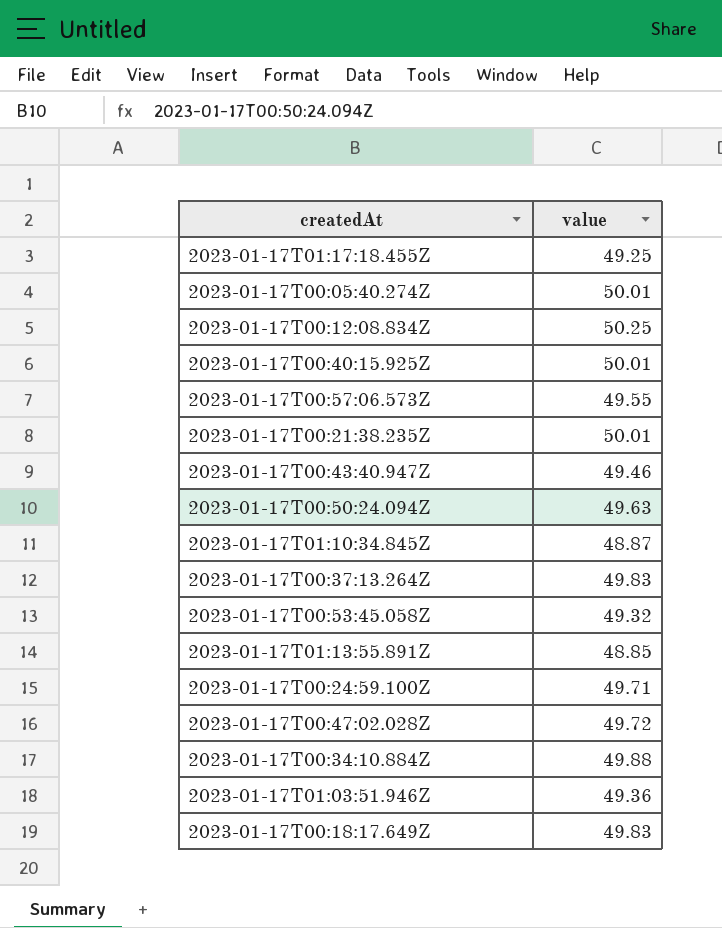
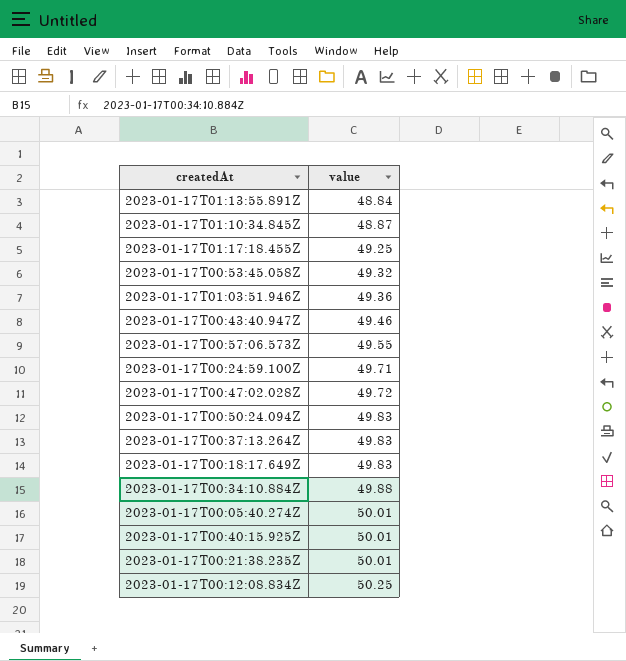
row order: none -> value ascending
2023-01-17T01:13:55.891Z | value: 48.85 -> 48.84
2023-01-17T00:50:24.094Z | value: 49.63 -> 49.83

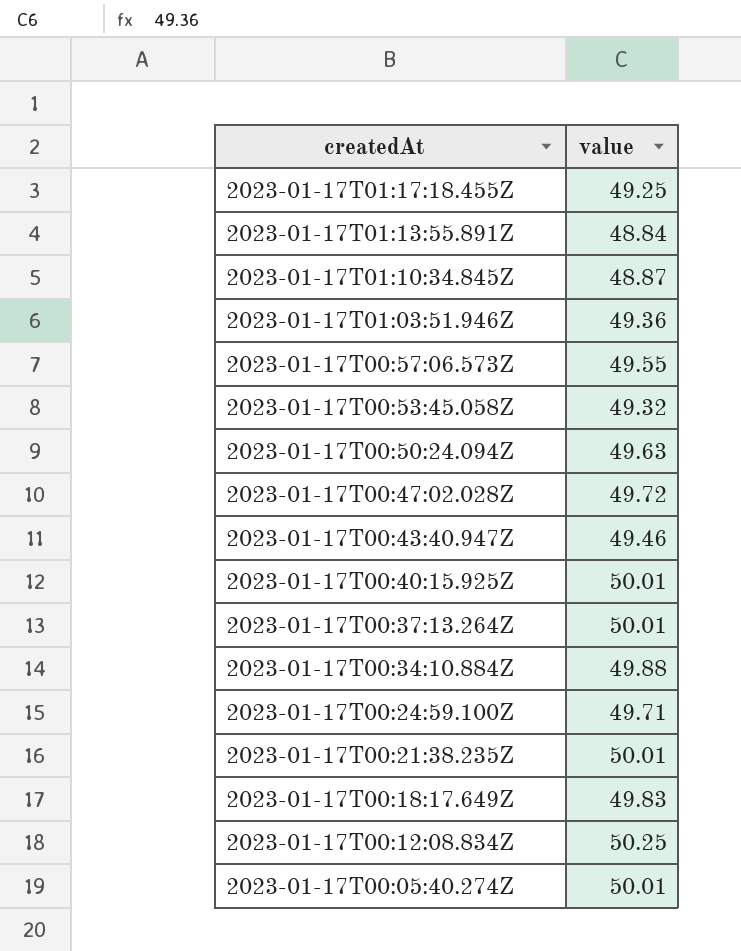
row order: value ascending -> createdAt descending
2023-01-17T00:50:24.094Z | value: 49.83 -> 49.63
2023-01-17T00:37:13.264Z | value: 49.83 -> 50.01

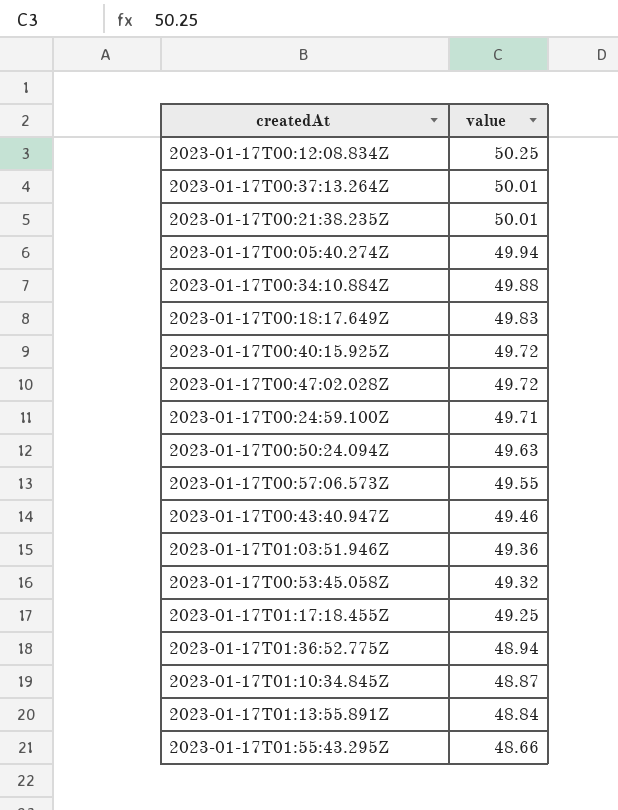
row order: createdAt descending -> value descending
2023-01-17T00:05:40.274Z | value: 50.01 -> 49.94
2023-01-17T00:40:15.925Z | value: 50.01 -> 49.72
row 2023-01-17T01:36:52.775Z: none -> 48.94
row 2023-01-17T01:55:43.295Z: none -> 48.66

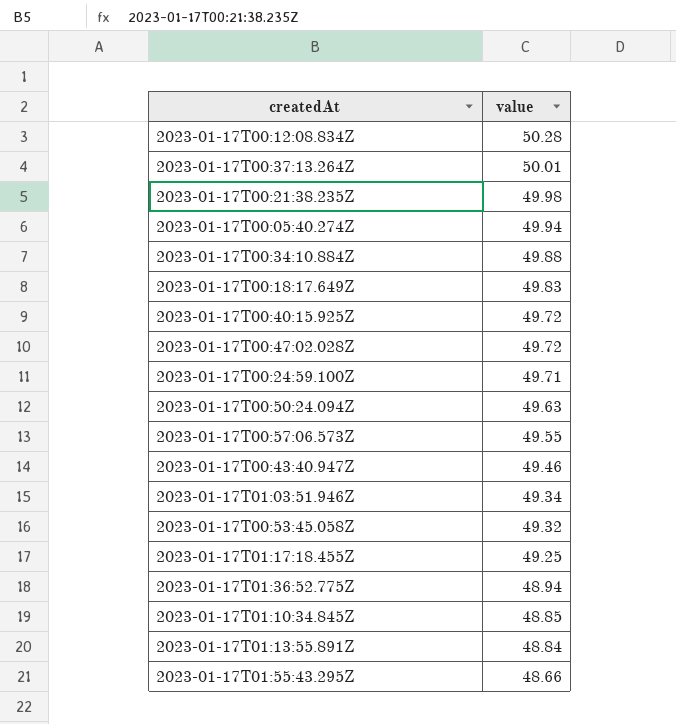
2023-01-17T00:12:08.834Z | value: 50.25 -> 50.28
2023-01-17T00:21:38.235Z | value: 50.01 -> 49.98
2023-01-17T01:03:51.946Z | value: 49.36 -> 49.34
2023-01-17T01:10:34.845Z | value: 48.87 -> 48.85

